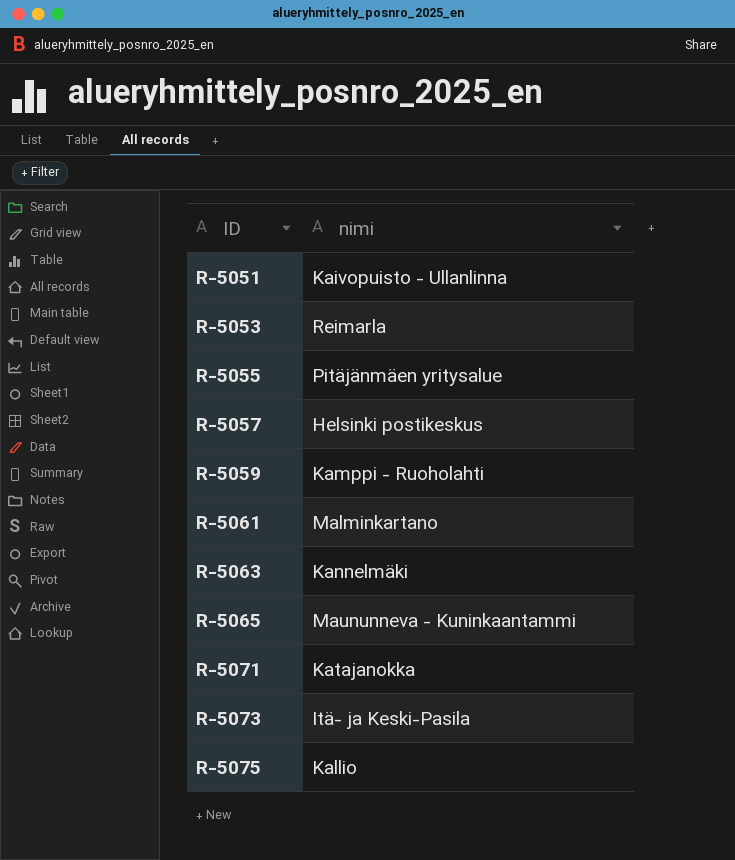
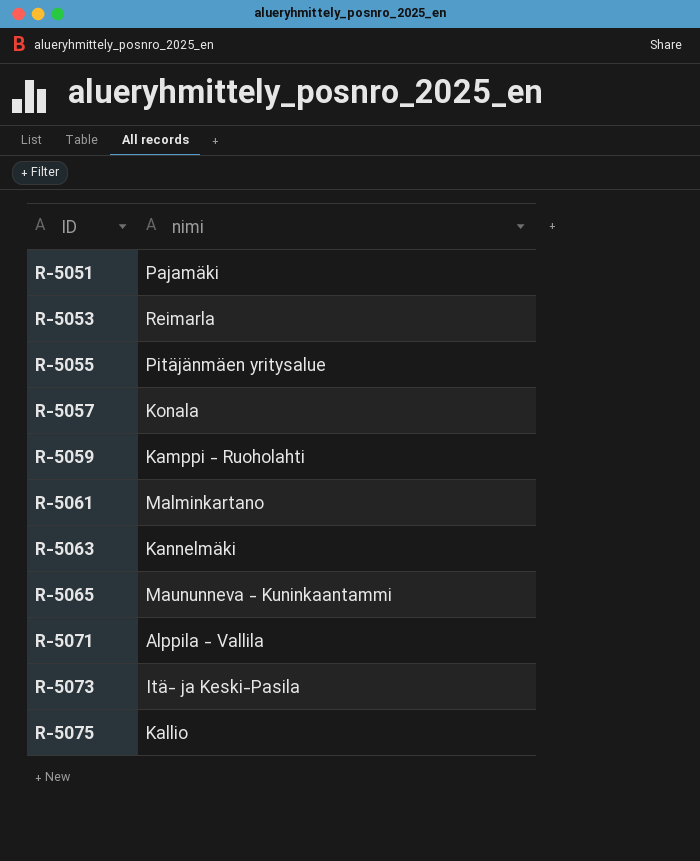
R-5051 | nimi: Kaivopuisto - Ullanlinna -> Pajamäki
R-5057 | nimi: Helsinki postikeskus -> Konala
R-5071 | nimi: Katajanokka -> Alppila - Vallila

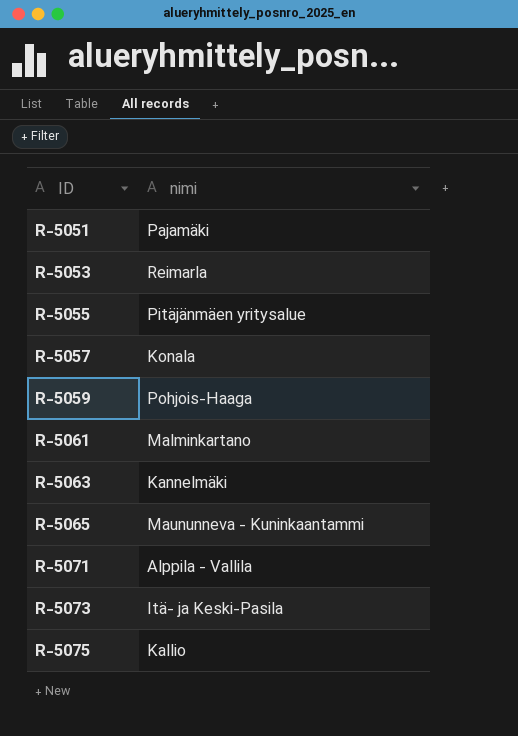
R-5059 | nimi: Kamppi - Ruoholahti -> Pohjois-Haaga

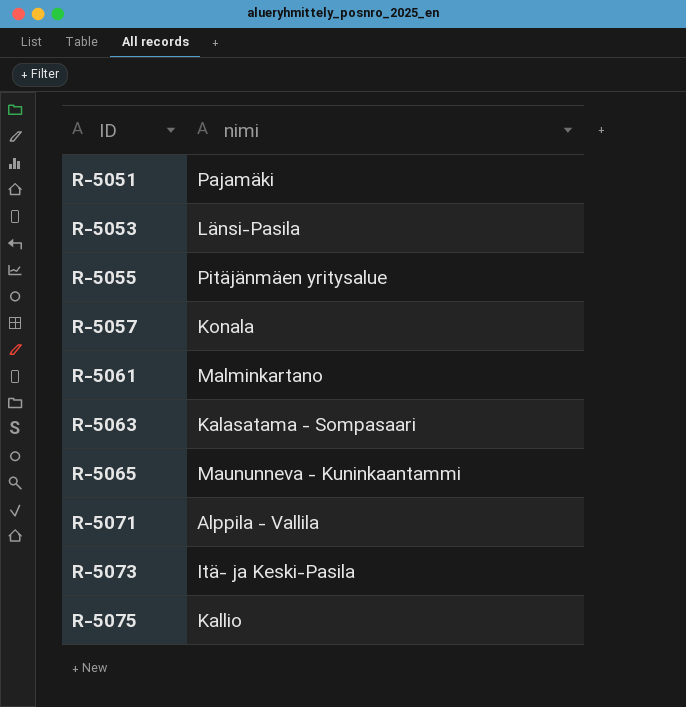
row R-5059: Pohjois-Haaga -> none
R-5053 | nimi: Reimarla -> Länsi-Pasila
R-5063 | nimi: Kannelmäki -> Kalasatama - Sompasaari

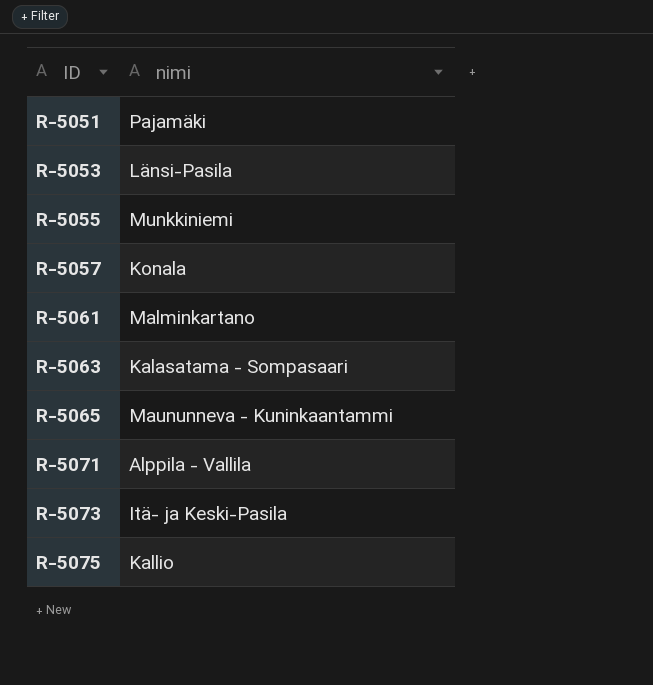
R-5055 | nimi: Pitäjänmäen yritysalue -> Munkkiniemi

